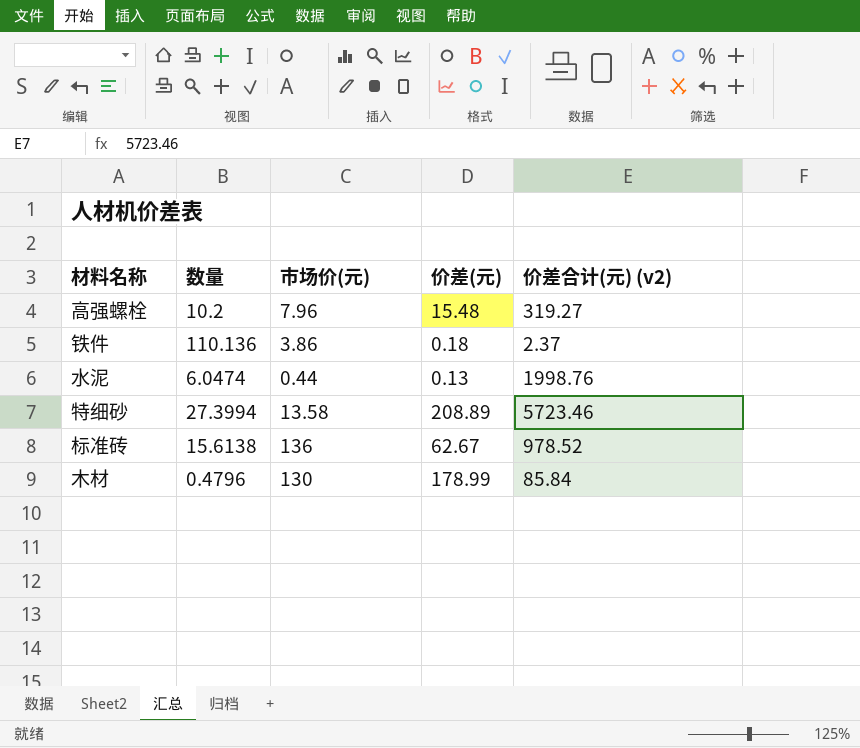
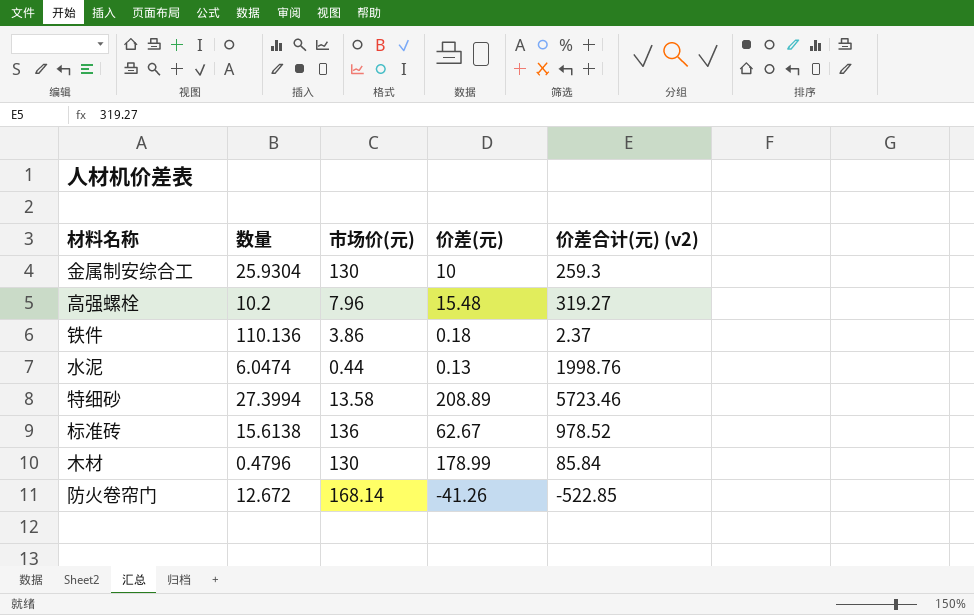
row 金属制安综合工: none -> 25.9304 | 130 | 10 | 259.3
row 防火卷帘门: none -> 12.672 | 168.14 | -41.26 | -522.85

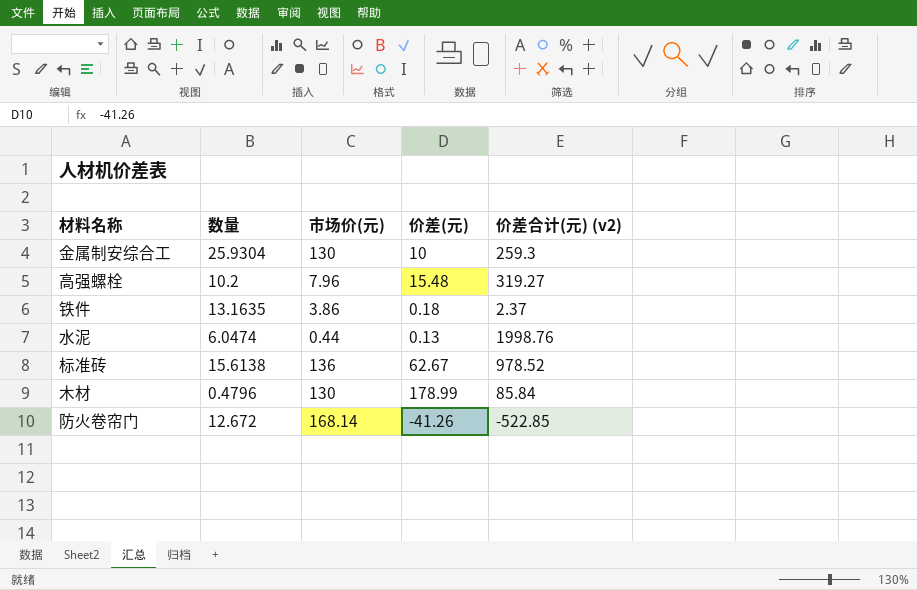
row 特细砂: 27.3994 | 13.58 | 208.89 | 5723.46 -> none
铁件 | 数量: 110.136 -> 13.1635

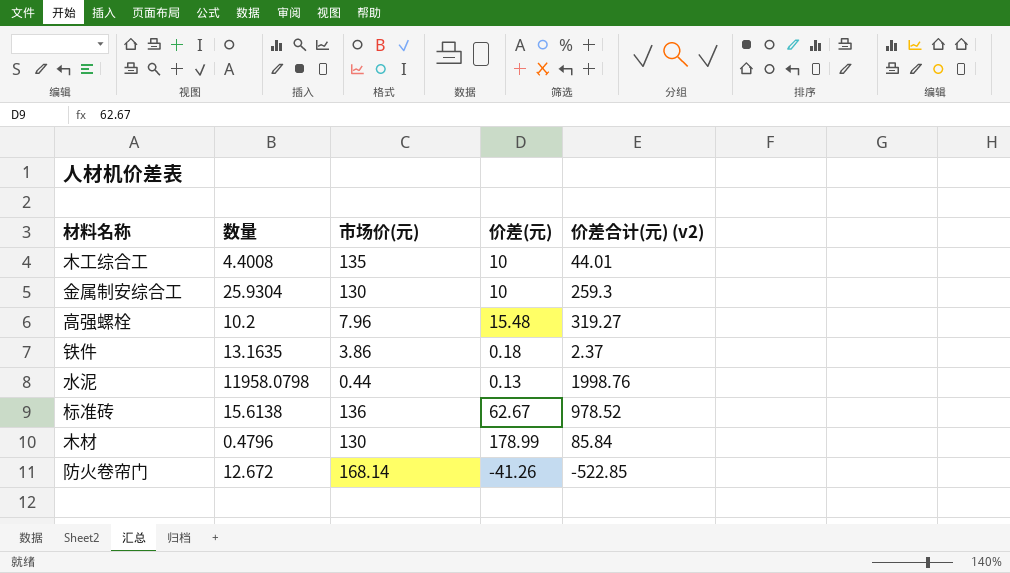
row 木工综合工: none -> 4.4008 | 135 | 10 | 44.01
水泥 | 数量: 6.0474 -> 11958.0798

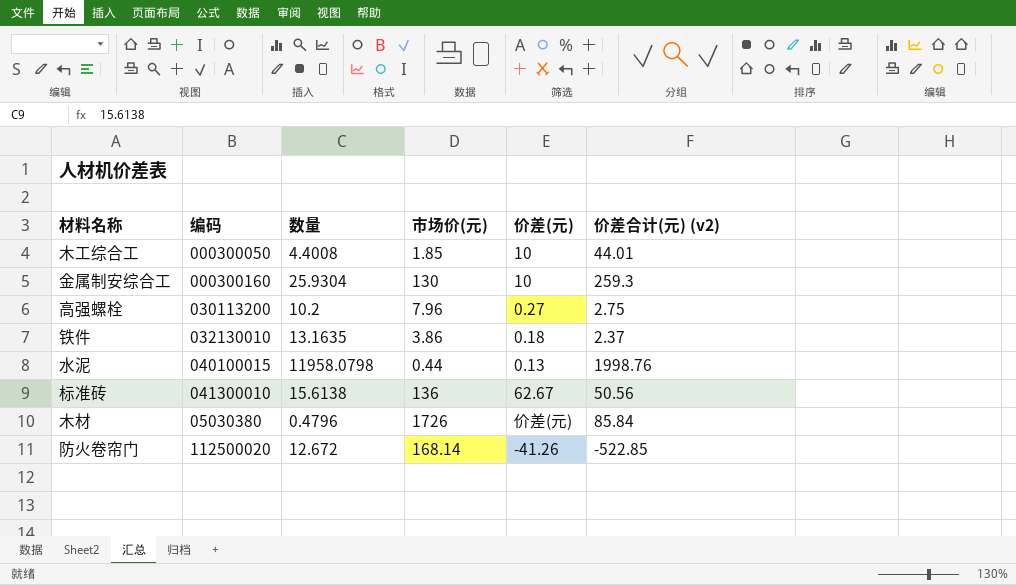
column 编码 | position: none -> 2
木工综合工 | 市场价(元): 135 -> 1.85
高强螺栓 | 价差(元): 15.48 -> 0.27
高强螺栓 | 价差合计(元) (v2): 319.27 -> 2.75
标准砖 | 价差合计(元) (v2): 978.52 -> 50.56
木材 | 市场价(元): 130 -> 1726
木材 | 价差(元): 178.99 -> 价差(元)

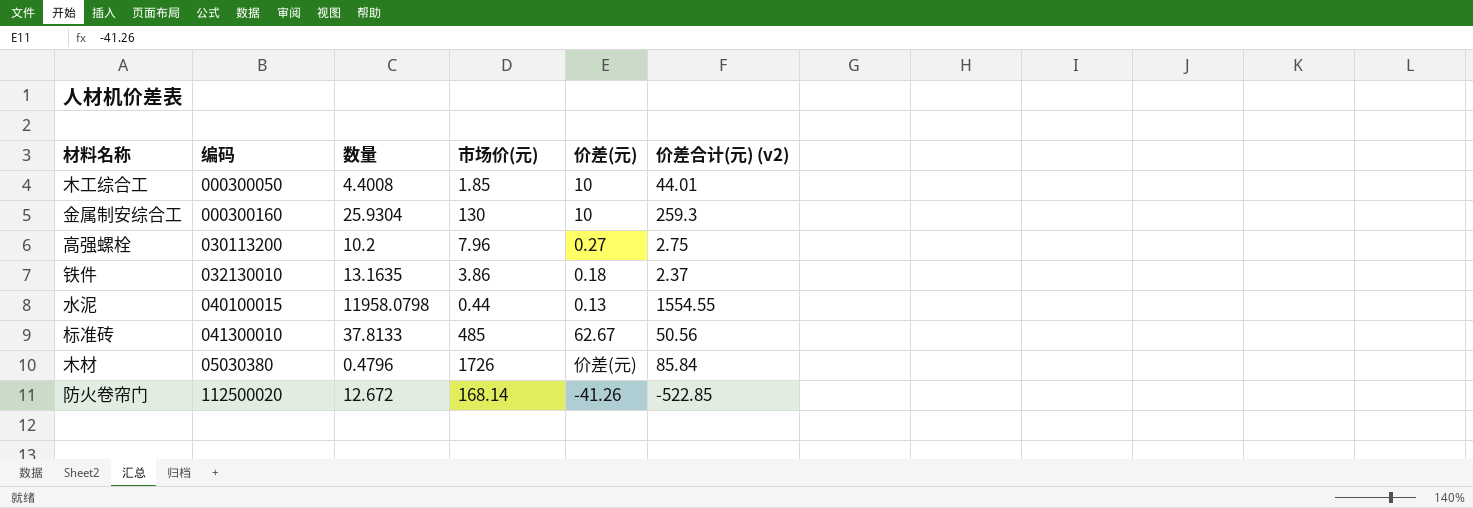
水泥 | 价差合计(元) (v2): 1998.76 -> 1554.55
标准砖 | 数量: 15.6138 -> 37.8133
标准砖 | 市场价(元): 136 -> 485

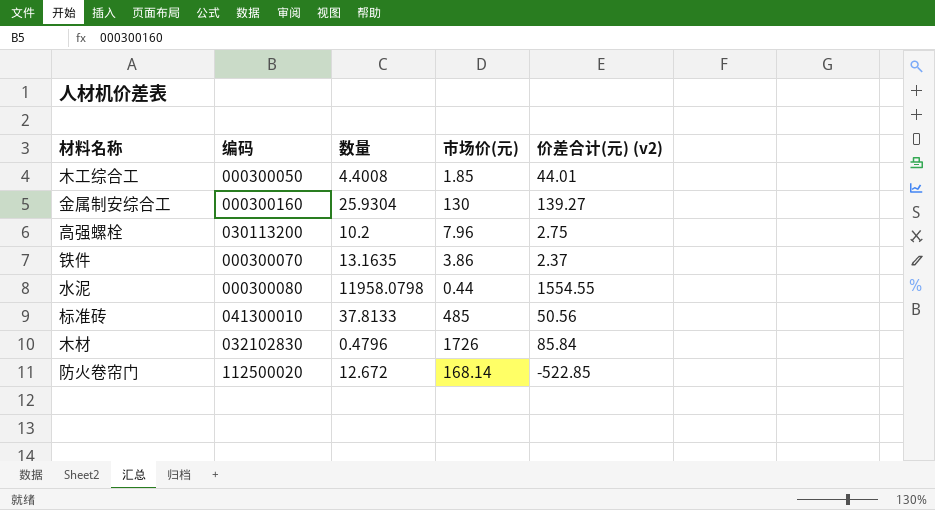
column 价差(元) | position: 5 -> none
金属制安综合工 | 价差合计(元) (v2): 259.3 -> 139.27
铁件 | 编码: 032130010 -> 000300070
水泥 | 编码: 040100015 -> 000300080
木材 | 编码: 05030380 -> 032102830

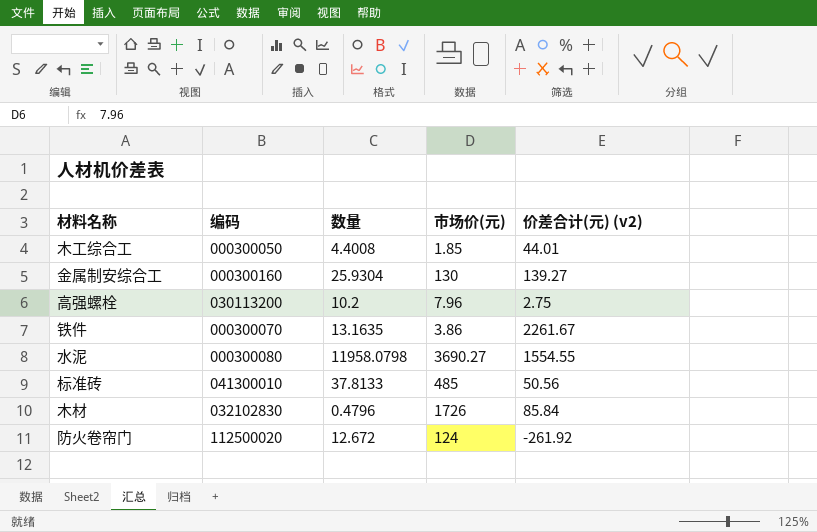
铁件 | 价差合计(元) (v2): 2.37 -> 2261.67
水泥 | 市场价(元): 0.44 -> 3690.27
防火卷帘门 | 市场价(元): 168.14 -> 124
防火卷帘门 | 价差合计(元) (v2): -522.85 -> -261.92

